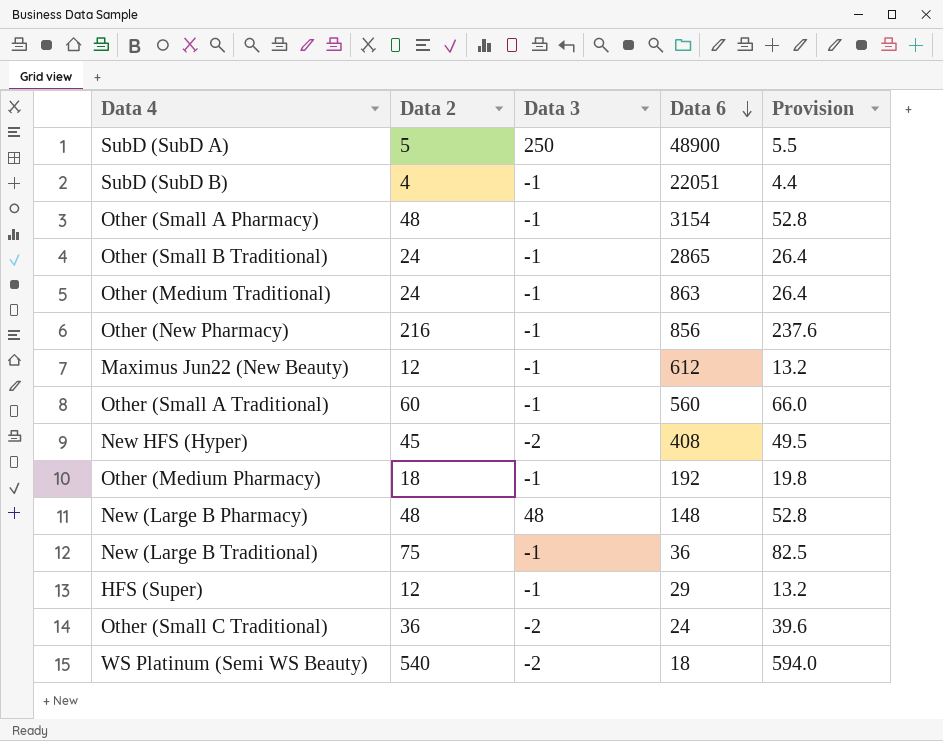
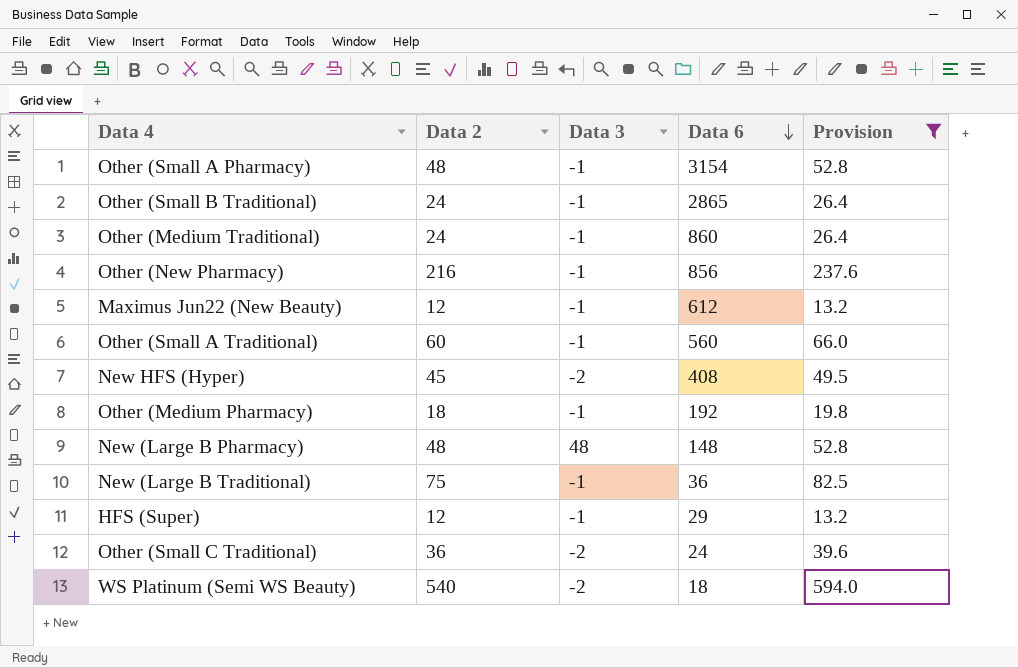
filter: none -> Provision >= 13.2
Other (Medium Traditional) | Data 6: 863 -> 860

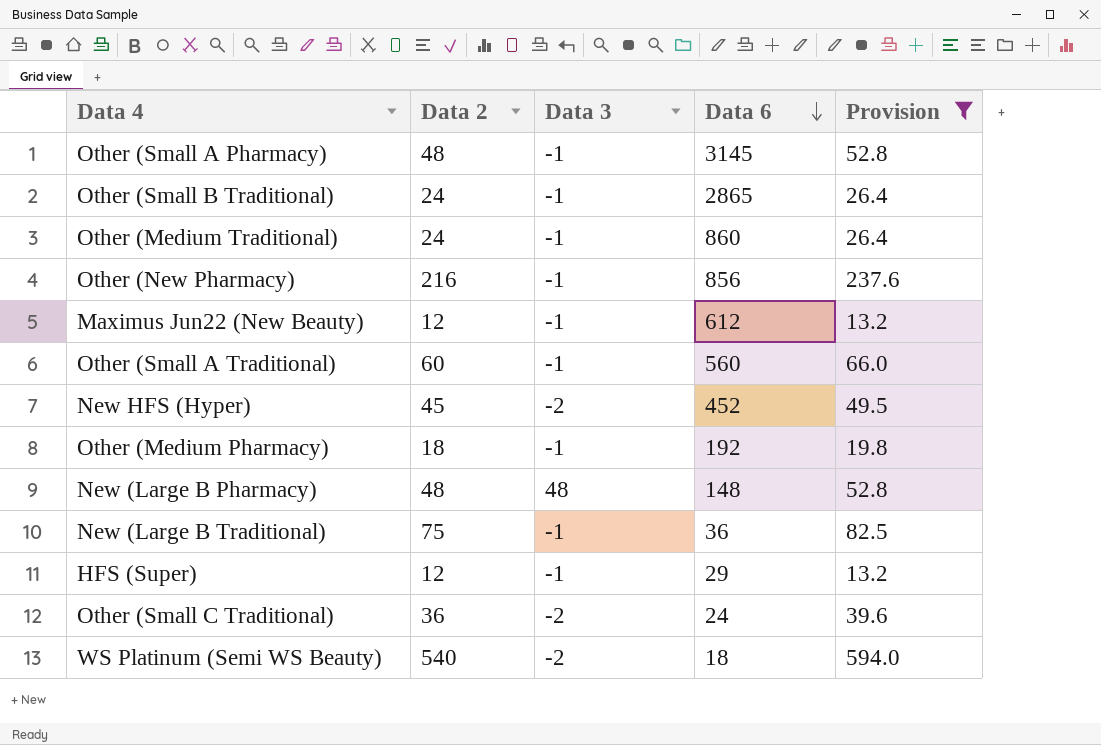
Other (Small A Pharmacy) | Data 6: 3154 -> 3145
New HFS (Hyper) | Data 6: 408 -> 452

